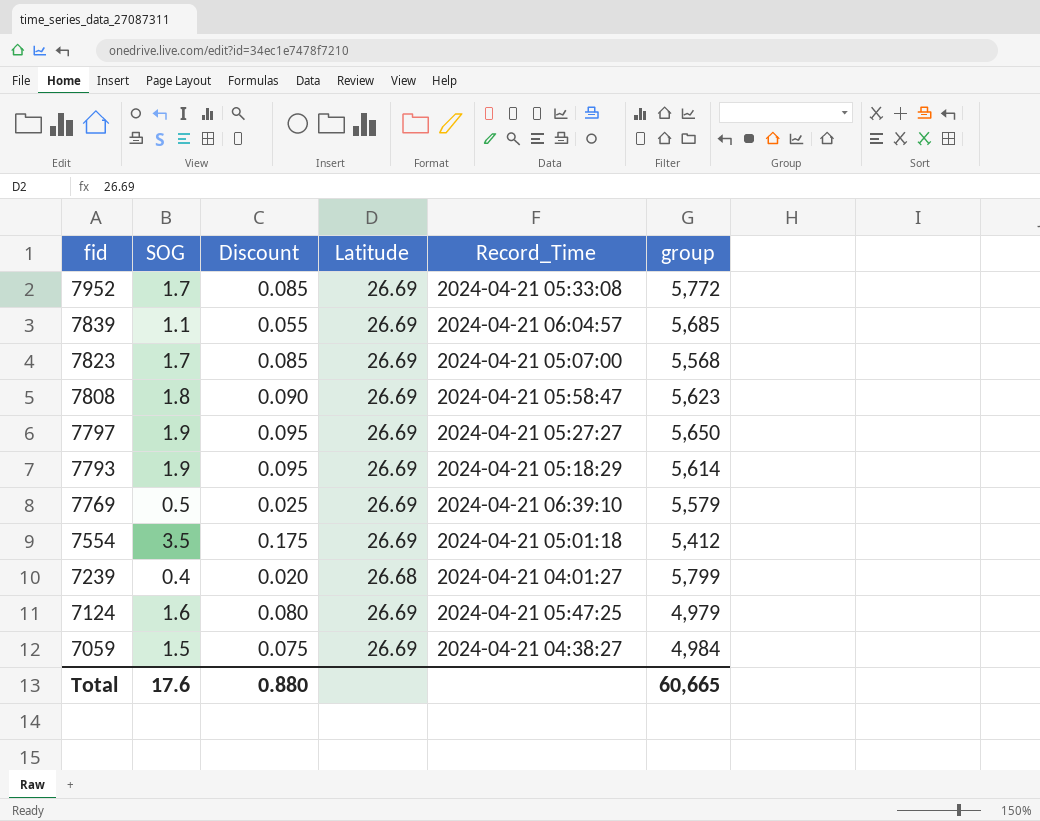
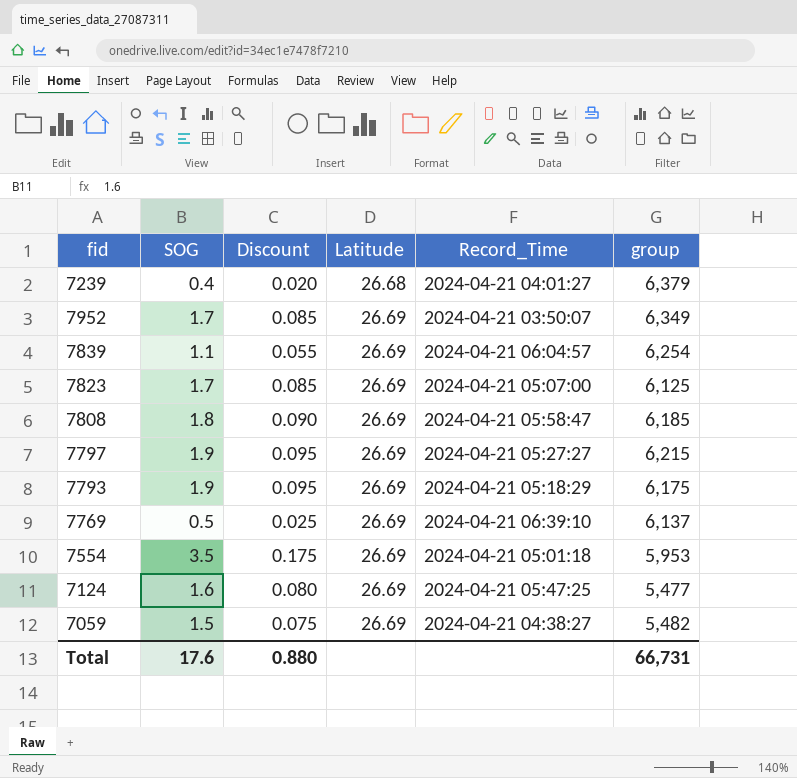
row order: fid descending -> Latitude ascending
7239 | group: 5,799 -> 6,379
7952 | Record_Time: 2024-04-21 05:33:08 -> 2024-04-21 03:50:07
7952 | group: 5,772 -> 6,349
7839 | group: 5,685 -> 6,254
7823 | group: 5,568 -> 6,125
7808 | group: 5,623 -> 6,185
7797 | group: 5,650 -> 6,215
7793 | group: 5,614 -> 6,175
7769 | group: 5,579 -> 6,137
7554 | group: 5,412 -> 5,953
7124 | group: 4,979 -> 5,477
7059 | group: 4,984 -> 5,482
Total | group: 60,665 -> 66,731

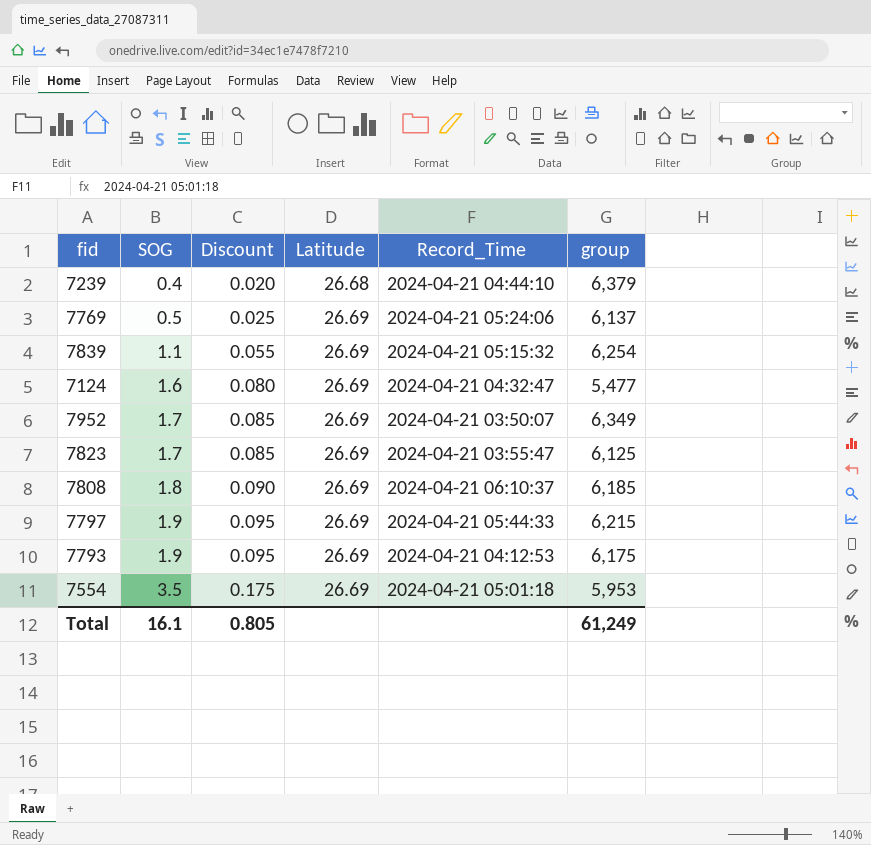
row order: Latitude ascending -> SOG ascending
row 7059: 1.5 | 0.075 | 26.69 | 2024-04-21 04:38:27 | 5,482 -> none
7239 | Record_Time: 2024-04-21 04:01:27 -> 2024-04-21 04:44:10
7769 | Record_Time: 2024-04-21 06:39:10 -> 2024-04-21 05:24:06
7839 | Record_Time: 2024-04-21 06:04:57 -> 2024-04-21 05:15:32
7124 | Record_Time: 2024-04-21 05:47:25 -> 2024-04-21 04:32:47
7823 | Record_Time: 2024-04-21 05:07:00 -> 2024-04-21 03:55:47
7808 | Record_Time: 2024-04-21 05:58:47 -> 2024-04-21 06:10:37
7797 | Record_Time: 2024-04-21 05:27:27 -> 2024-04-21 05:44:33
7793 | Record_Time: 2024-04-21 05:18:29 -> 2024-04-21 04:12:53
Total | SOG: 17.6 -> 16.1
Total | Discount: 0.880 -> 0.805
Total | group: 66,731 -> 61,249

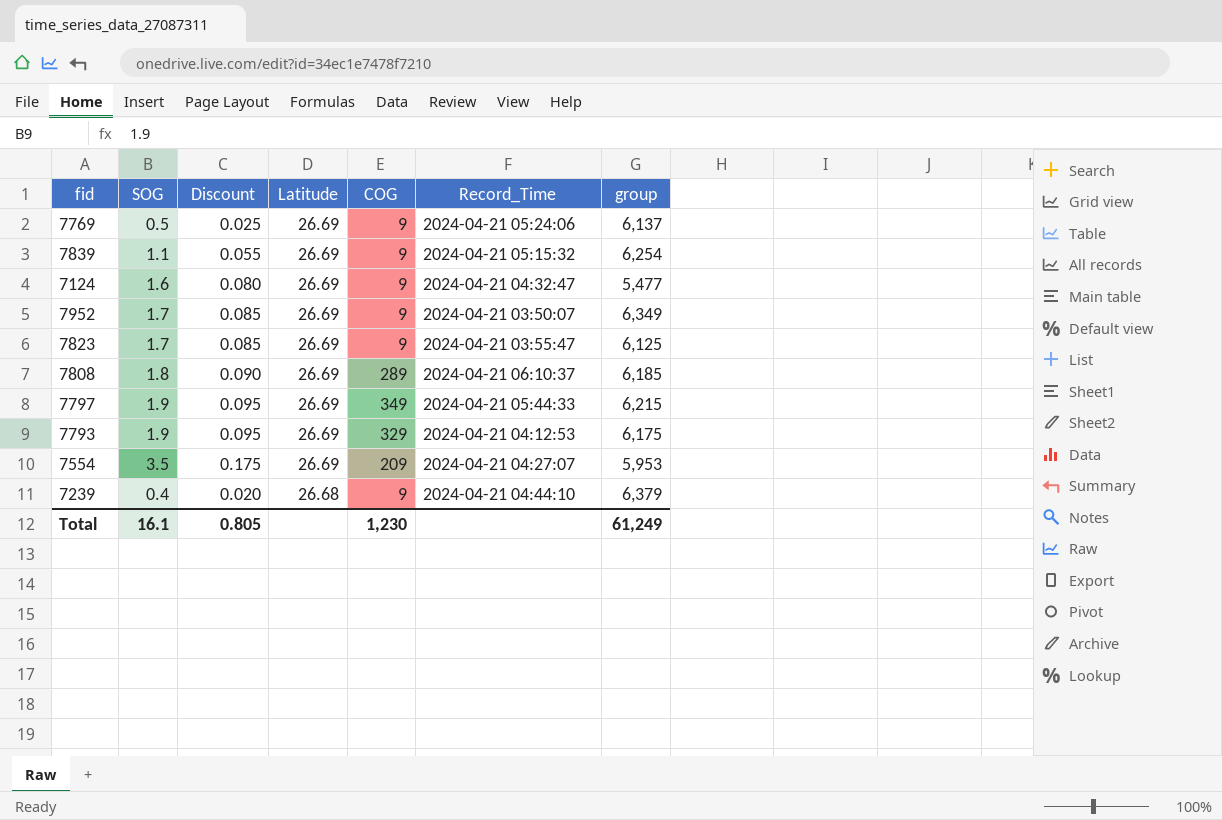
row order: SOG ascending -> Latitude descending
column COG | position: none -> 5
7554 | Record_Time: 2024-04-21 05:01:18 -> 2024-04-21 04:27:07

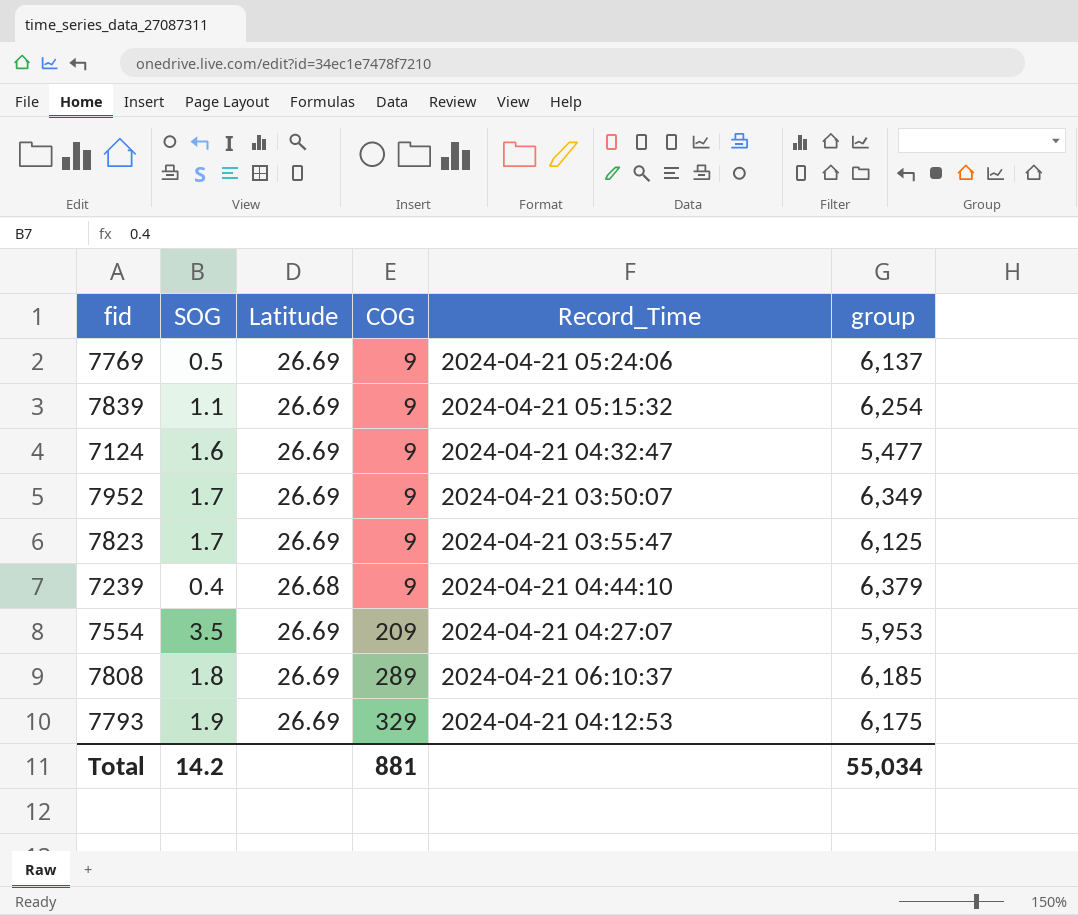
row order: Latitude descending -> COG ascending
column Discount | formula: [SOG] * 0.05 -> none
row 7797: 1.9 | 0.095 | 26.69 | 349 | 2024-04-21 05:44:33 | 6,215 -> none
Total | SOG: 16.1 -> 14.2
Total | COG: 1,230 -> 881
Total | group: 61,249 -> 55,034

